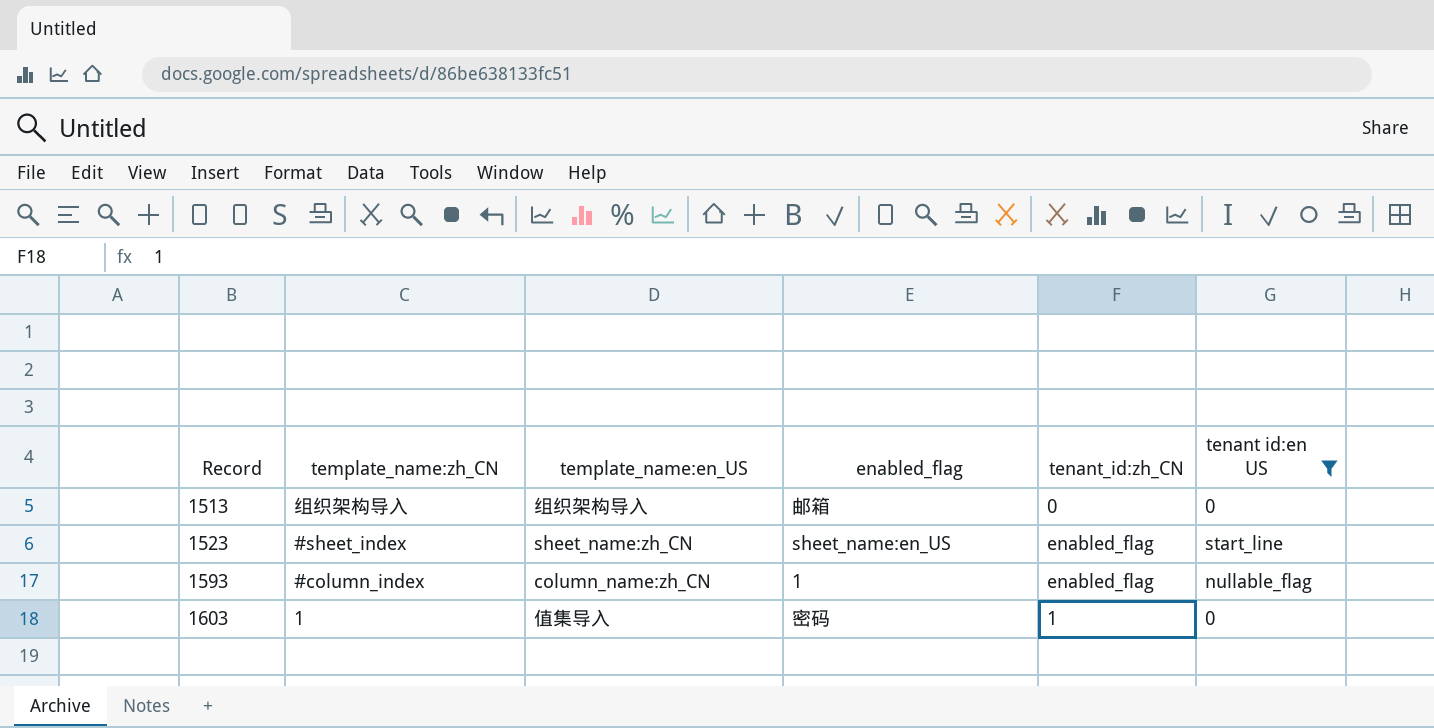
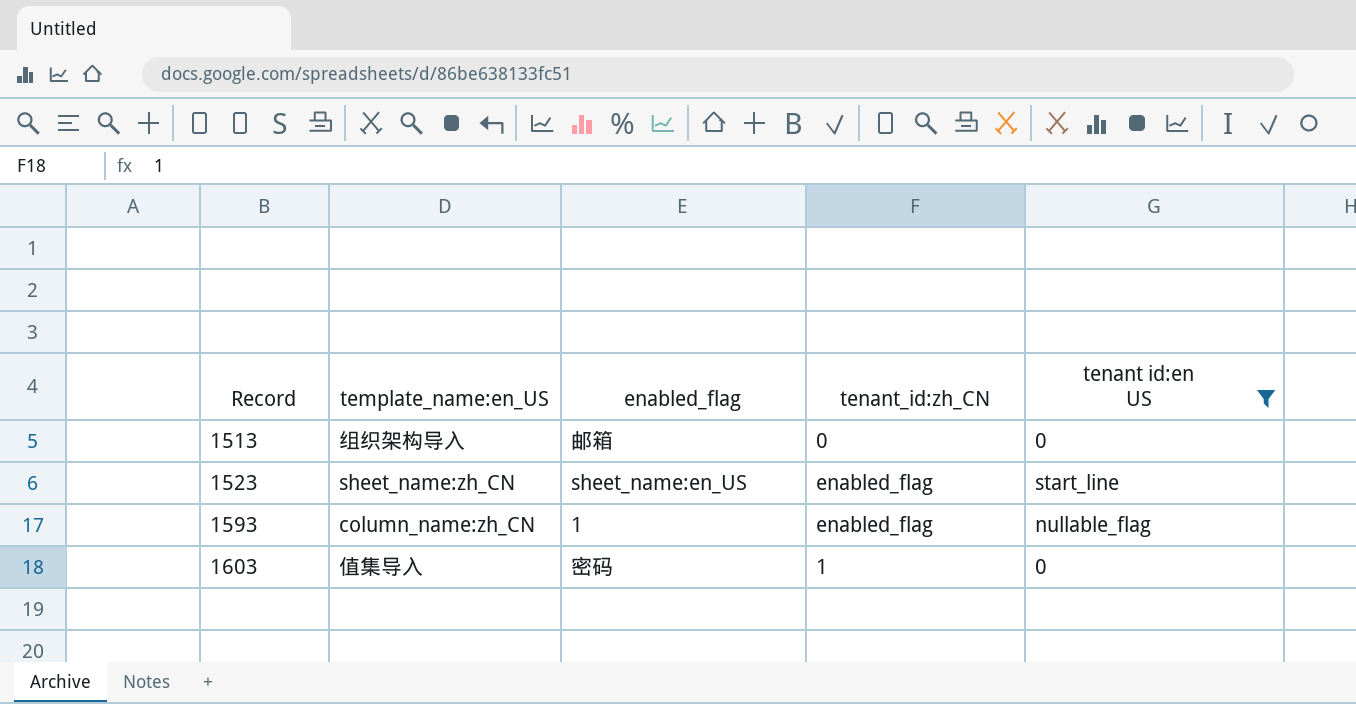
column template_name:zh_CN | position: 2 -> none

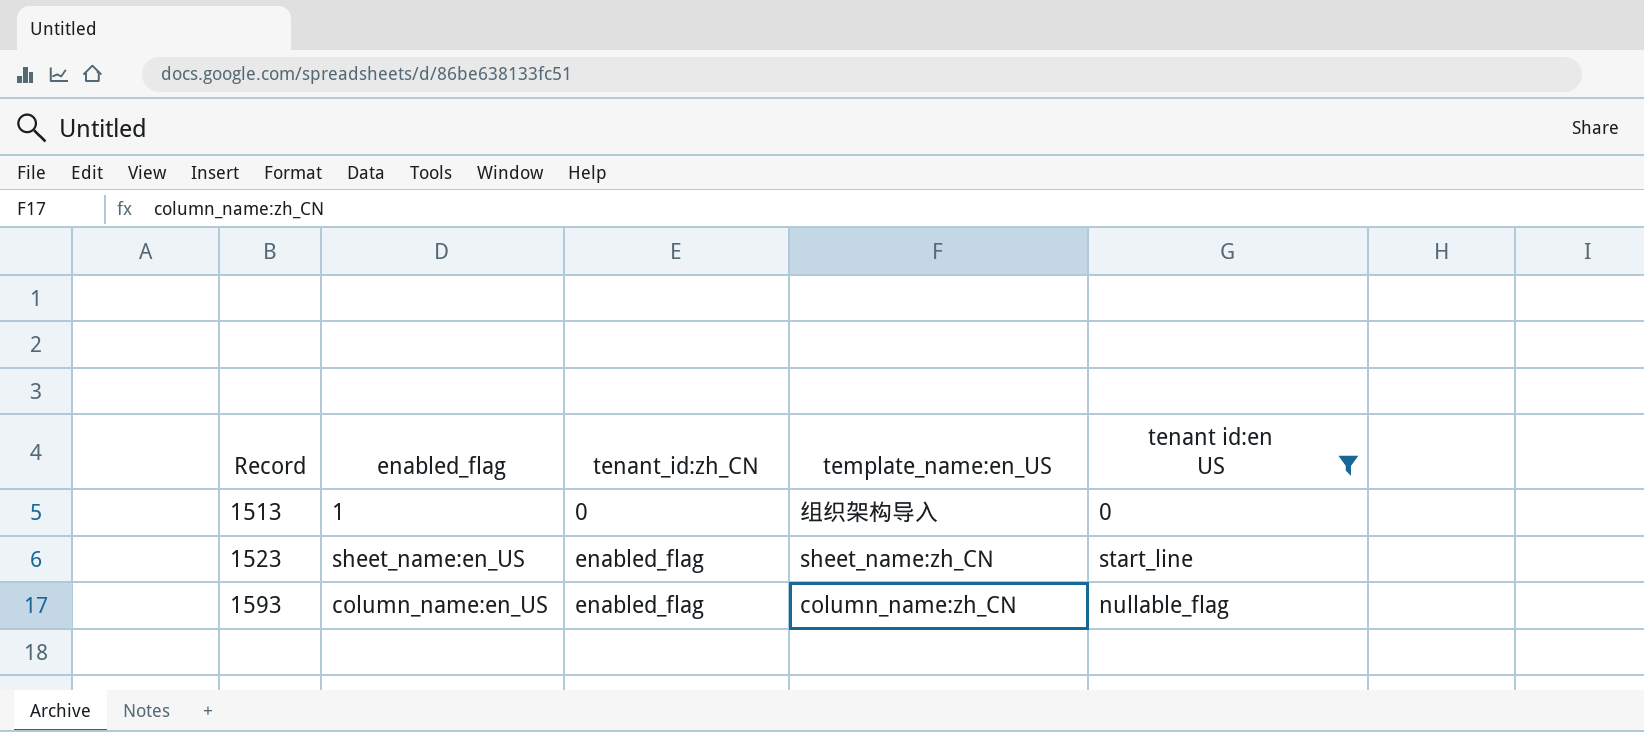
column template_name:en_US | position: 2 -> 4
row 1603: 值集导入 | 密码 | 1 | 0 -> none
1513 | enabled_flag: 邮箱 -> 1
1593 | enabled_flag: 1 -> column_name:en_US

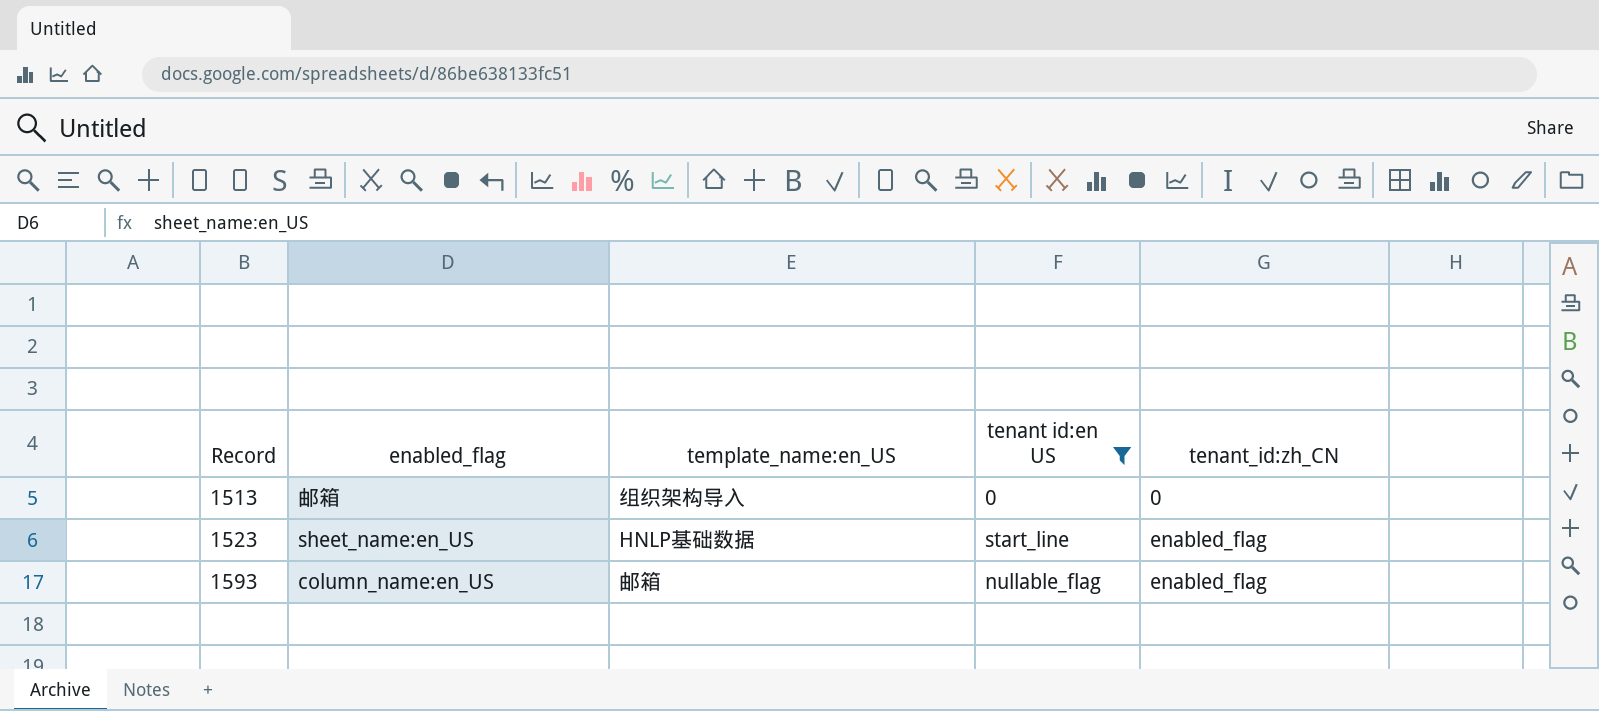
column tenant_id:zh_CN | position: 3 -> 5
1513 | enabled_flag: 1 -> 邮箱
1523 | template_name:en_US: sheet_name:zh_CN -> HNLP基础数据
1593 | template_name:en_US: column_name:zh_CN -> 邮箱

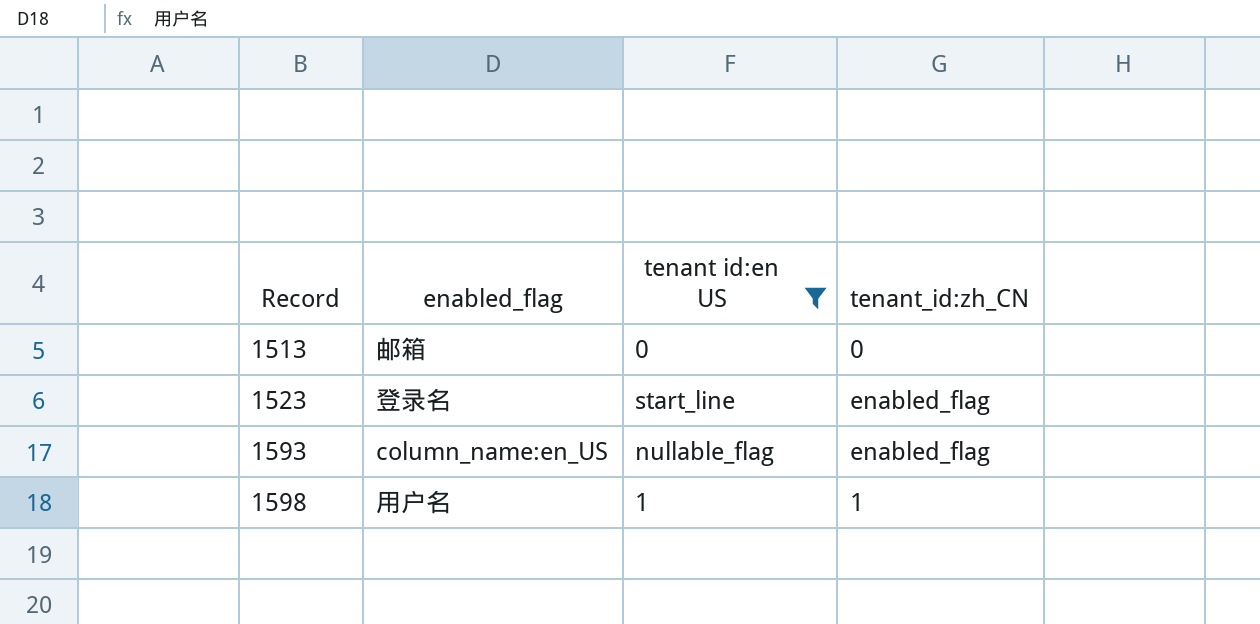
column template_name:en_US | position: 3 -> none
1523 | enabled_flag: sheet_name:en_US -> 登录名
row 1598: none -> 用户名 | 1 | 1

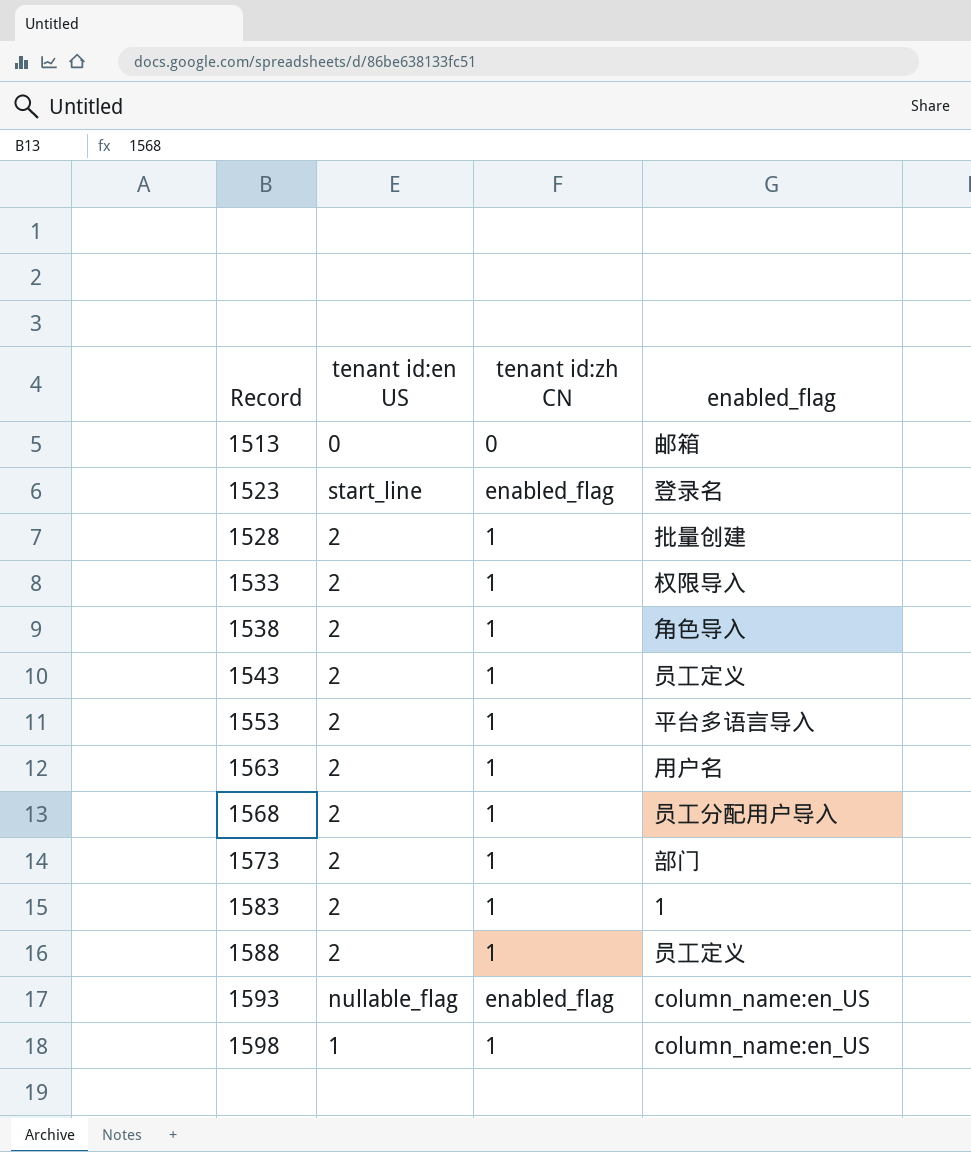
filter: tenant id:en US != 2 -> none
column name: tenant_id:zh_CN -> tenant id:zh CN
column enabled_flag | position: 2 -> 4
1598 | enabled_flag: 用户名 -> column_name:en_US

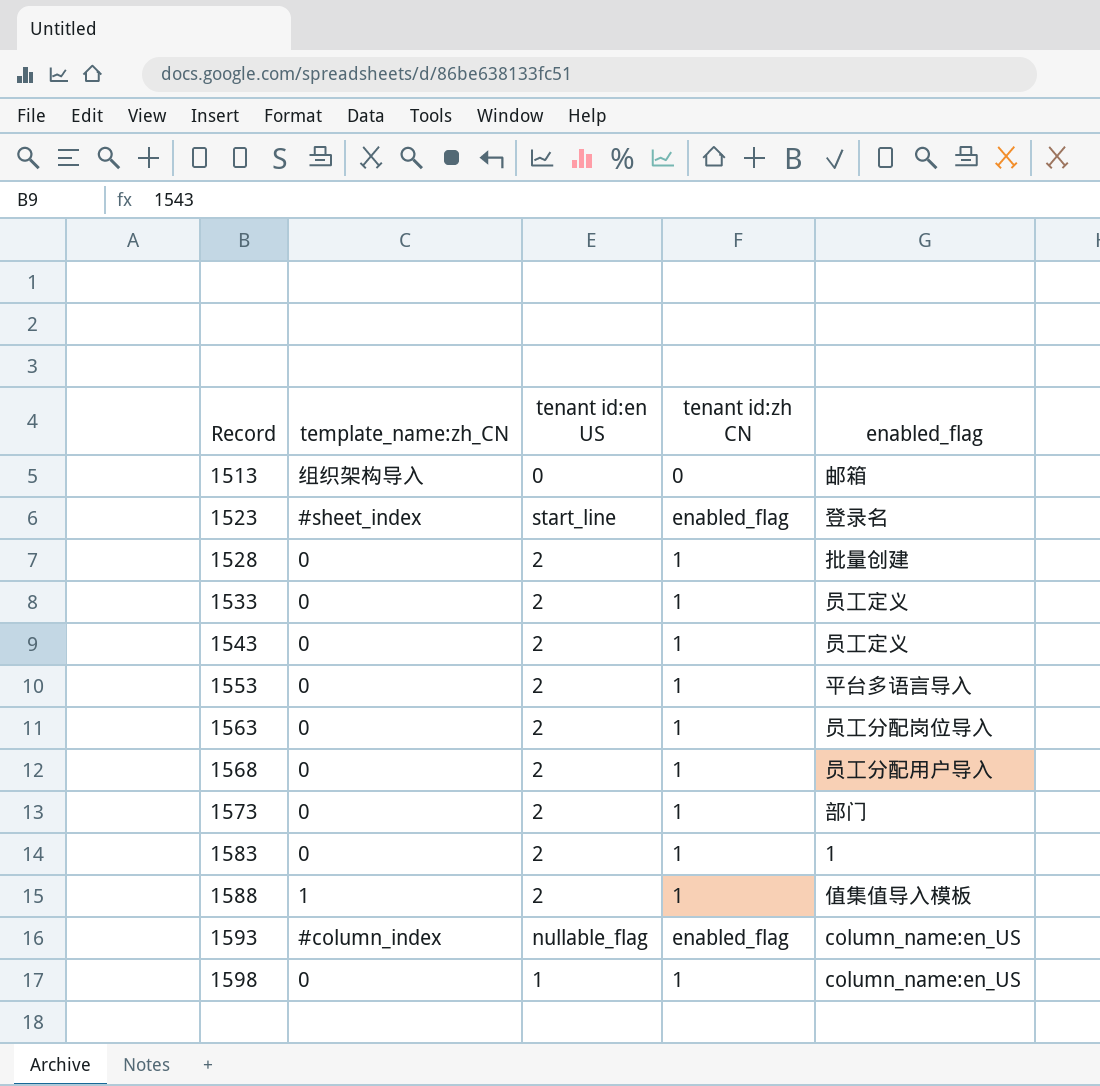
column template_name:zh_CN | position: none -> 2
row 1538: 2 | 1 | 角色导入 -> none
1533 | enabled_flag: 权限导入 -> 员工定义
1563 | enabled_flag: 用户名 -> 员工分配岗位导入
1588 | enabled_flag: 员工定义 -> 值集值导入模板

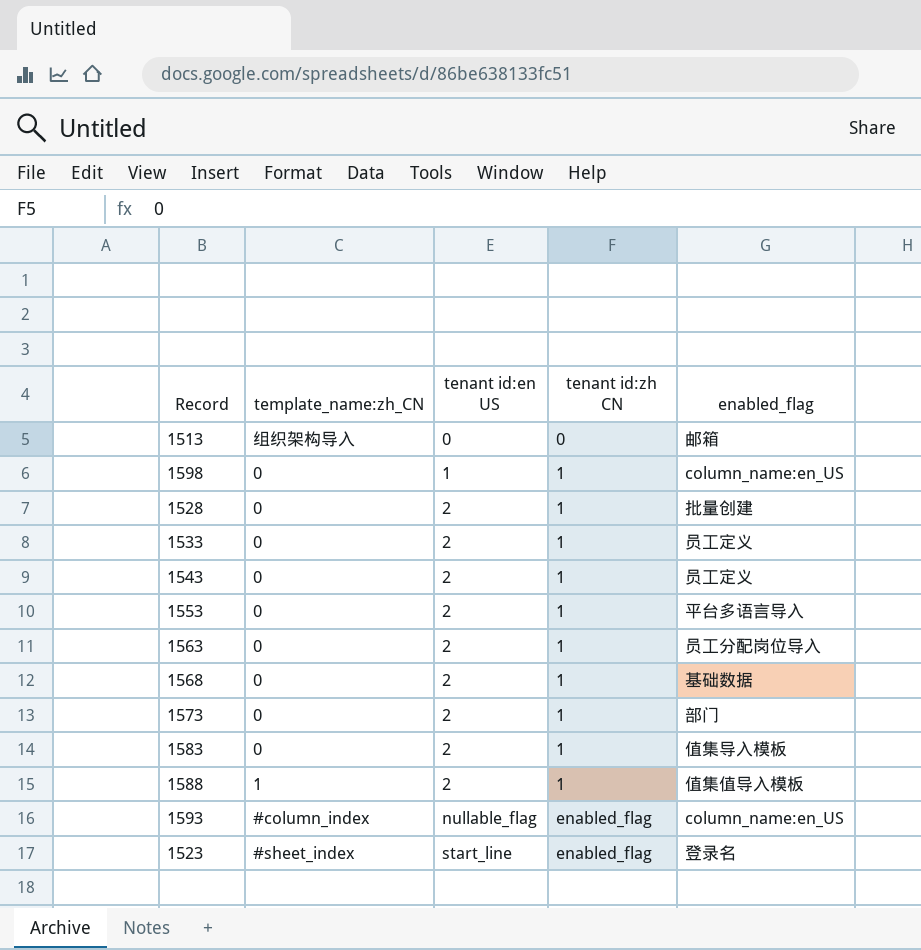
row order: Record ascending -> tenant id:en US ascending
1568 | enabled_flag: 员工分配用户导入 -> 基础数据
1583 | enabled_flag: 1 -> 值集导入模板

